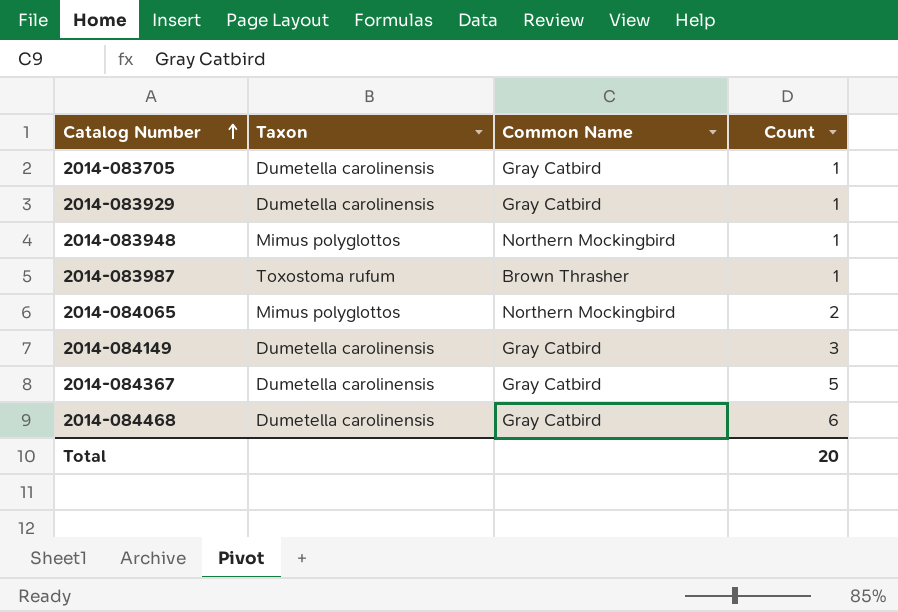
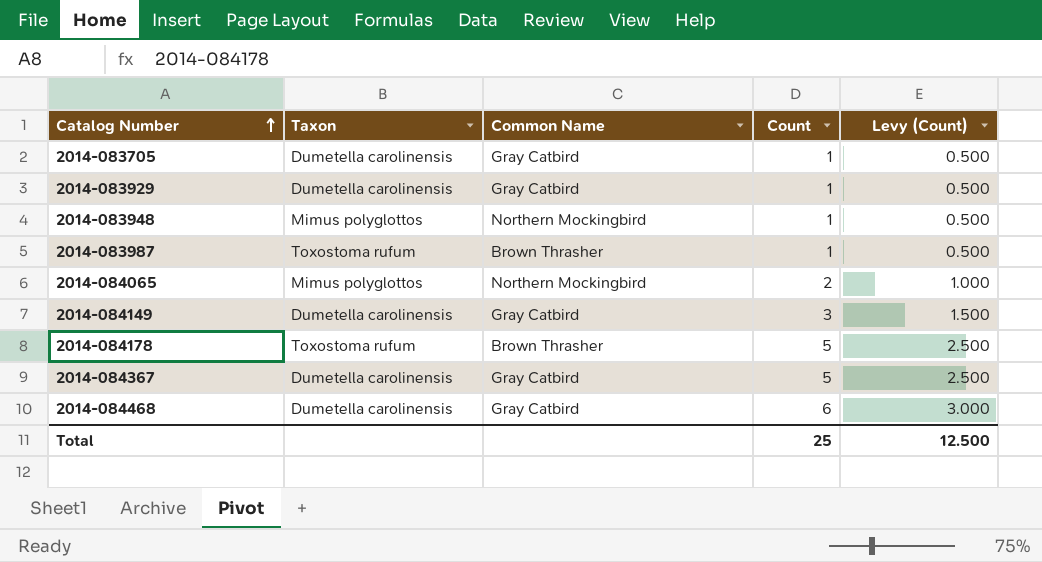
column Levy (Count) | formula: none -> [Count] * 0.5
row 2014-084178: none -> Toxostoma rufum | Brown Thrasher | 5 | 2.500
Total | Count: 20 -> 25

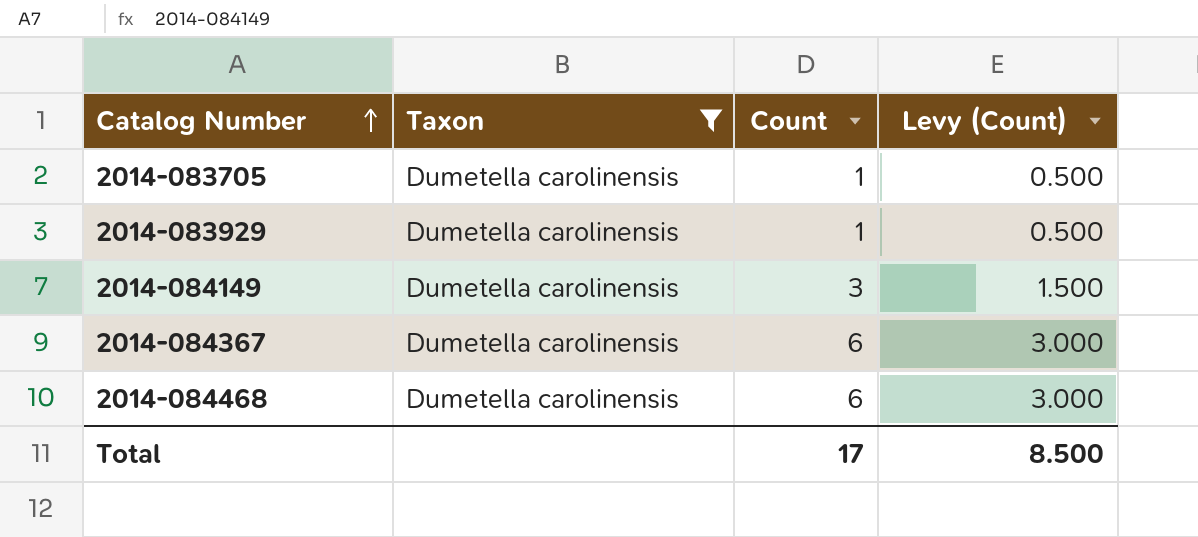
filter: none -> Taxon = Dumetella carolinensis
column Common Name | position: 3 -> none
2014-084367 | Count: 5 -> 6
2014-084367 | Levy (Count): 2.500 -> 3.000
Total | Count: 25 -> 17
Total | Levy (Count): 12.500 -> 8.500

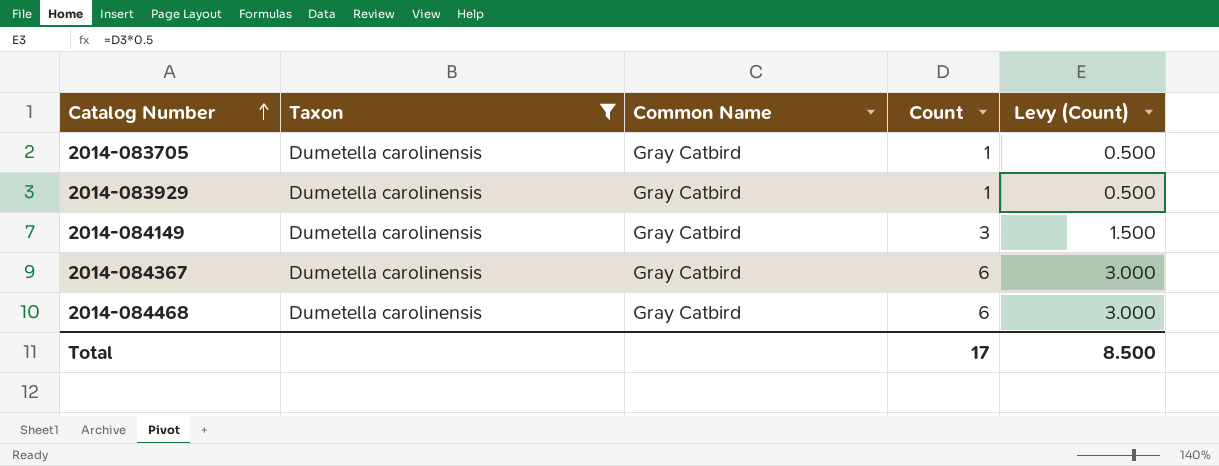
column Common Name | position: none -> 3

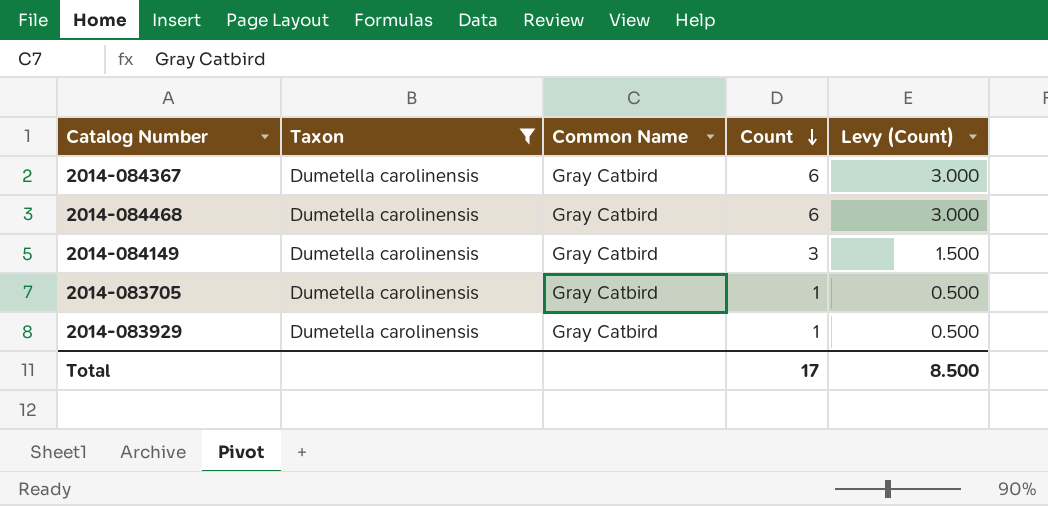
row order: Catalog Number ascending -> Count descending

